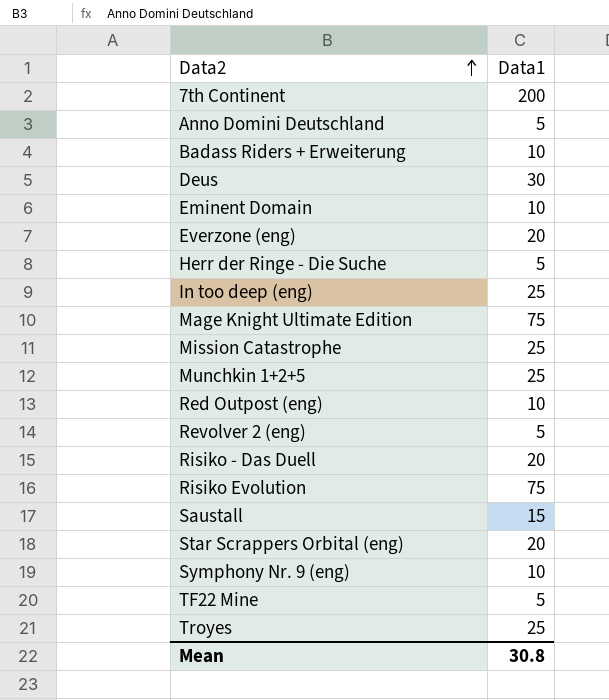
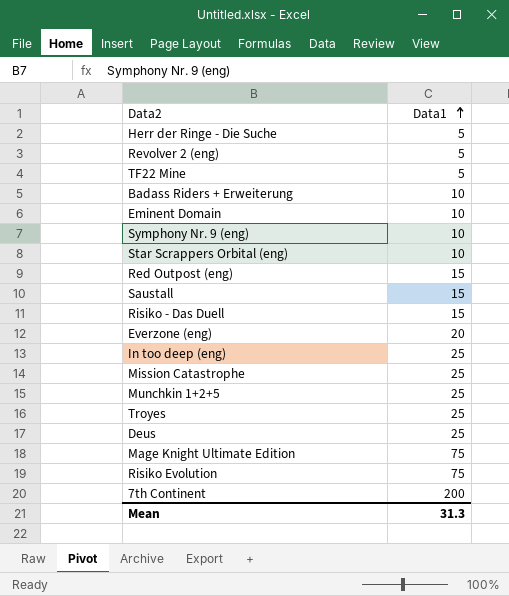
row order: Data2 ascending -> Data1 ascending
row Anno Domini Deutschland: 5 -> none
Star Scrappers Orbital (eng) | Data1: 20 -> 10
Red Outpost (eng) | Data1: 10 -> 15
Risiko - Das Duell | Data1: 20 -> 15
Deus | Data1: 30 -> 25
Mean | Data1: 30.8 -> 31.3

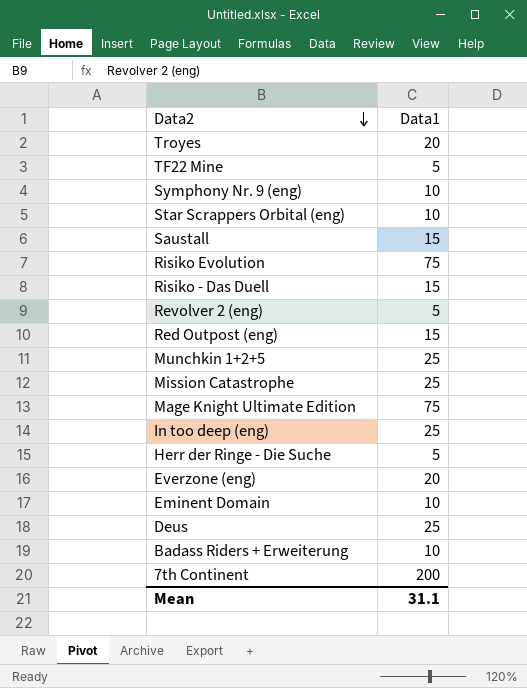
row order: Data1 ascending -> Data2 descending
Troyes | Data1: 25 -> 20
Mean | Data1: 31.3 -> 31.1

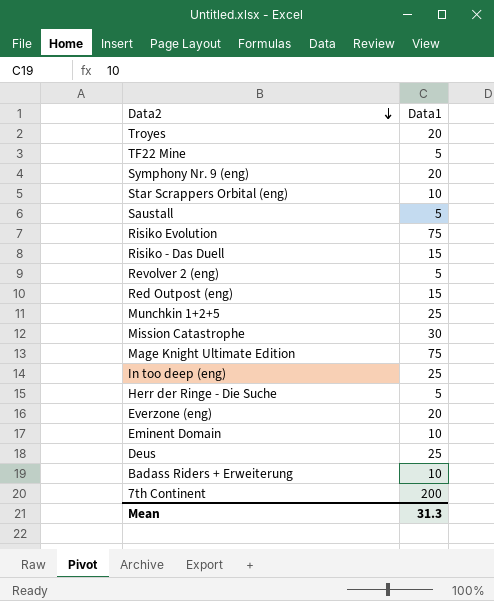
Symphony Nr. 9 (eng) | Data1: 10 -> 20
Saustall | Data1: 15 -> 5
Mission Catastrophe | Data1: 25 -> 30
Mean | Data1: 31.1 -> 31.3

